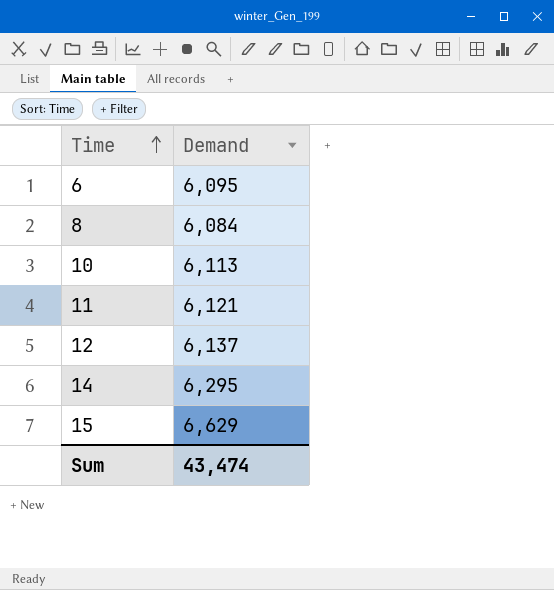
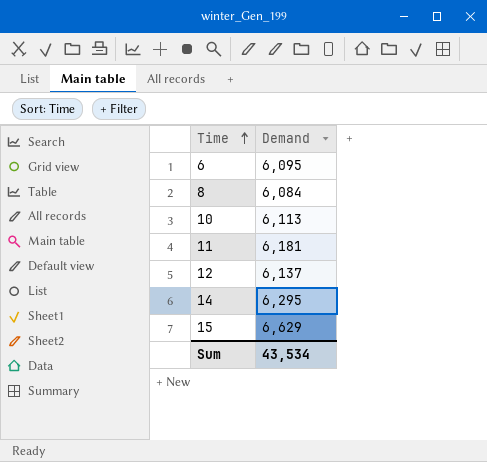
11 | Demand: 6,121 -> 6,181
Sum | Demand: 43,474 -> 43,534

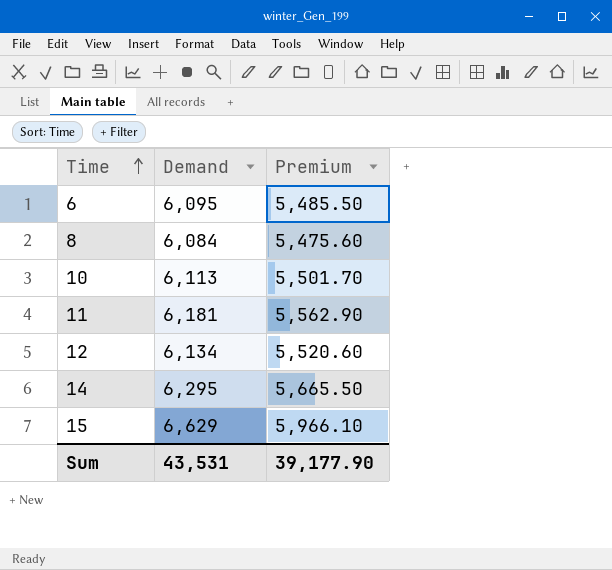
column Premium | formula: none -> [Demand] * 0.9
12 | Demand: 6,137 -> 6,134
Sum | Demand: 43,534 -> 43,531

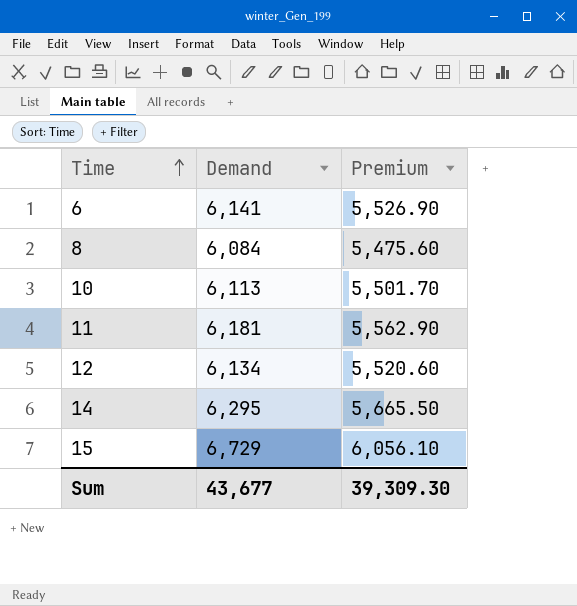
6 | Demand: 6,095 -> 6,141
6 | Premium: 5,485.50 -> 5,526.90
15 | Demand: 6,629 -> 6,729
15 | Premium: 5,966.10 -> 6,056.10
Sum | Demand: 43,531 -> 43,677
Sum | Premium: 39,177.90 -> 39,309.30

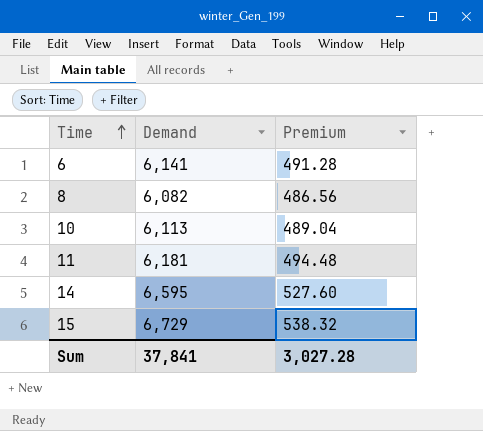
column Premium | formula: [Demand] * 0.9 -> [Demand] * 0.08
row 12: 6,134 | 5,520.60 -> none
8 | Demand: 6,084 -> 6,082
14 | Demand: 6,295 -> 6,595
Sum | Demand: 43,677 -> 37,841
Sum | Premium: 39,309.30 -> 3,027.28

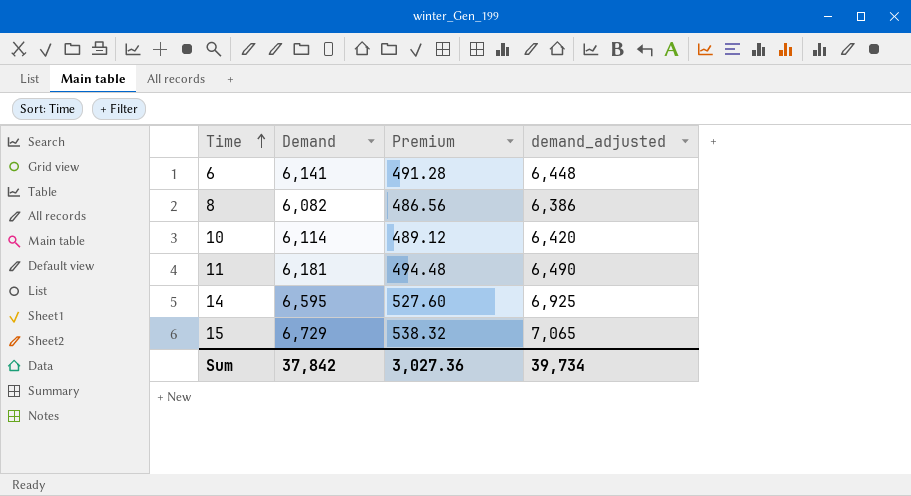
column demand_adjusted | formula: none -> [Demand] * 1.05
10 | Demand: 6,113 -> 6,114
10 | Premium: 489.04 -> 489.12
Sum | Demand: 37,841 -> 37,842
Sum | Premium: 3,027.28 -> 3,027.36

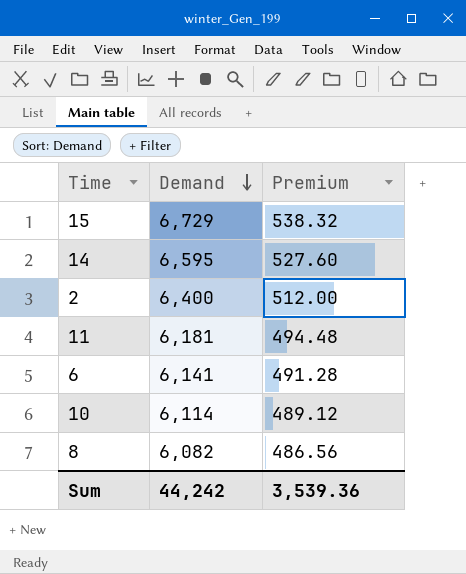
row order: Time ascending -> Demand descending
column demand_adjusted | formula: [Demand] * 1.05 -> none
row 2: none -> 6,400 | 512.00
Sum | Demand: 37,842 -> 44,242
Sum | Premium: 3,027.36 -> 3,539.36

